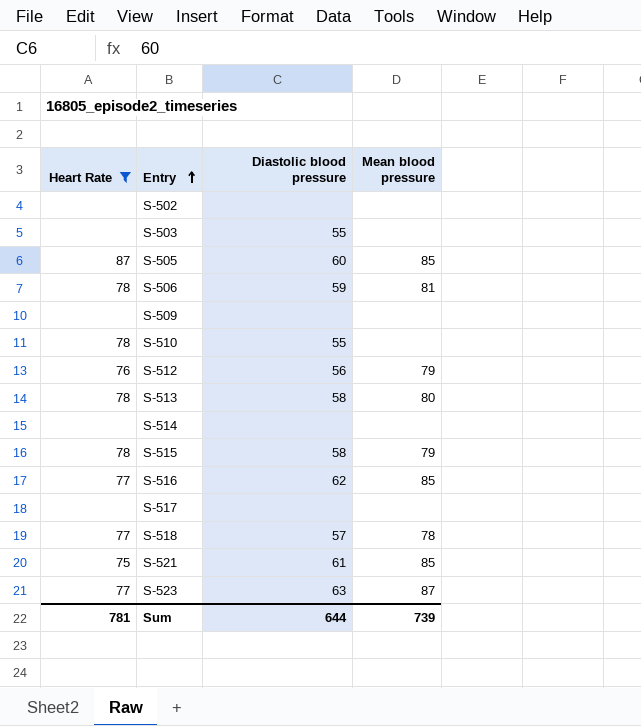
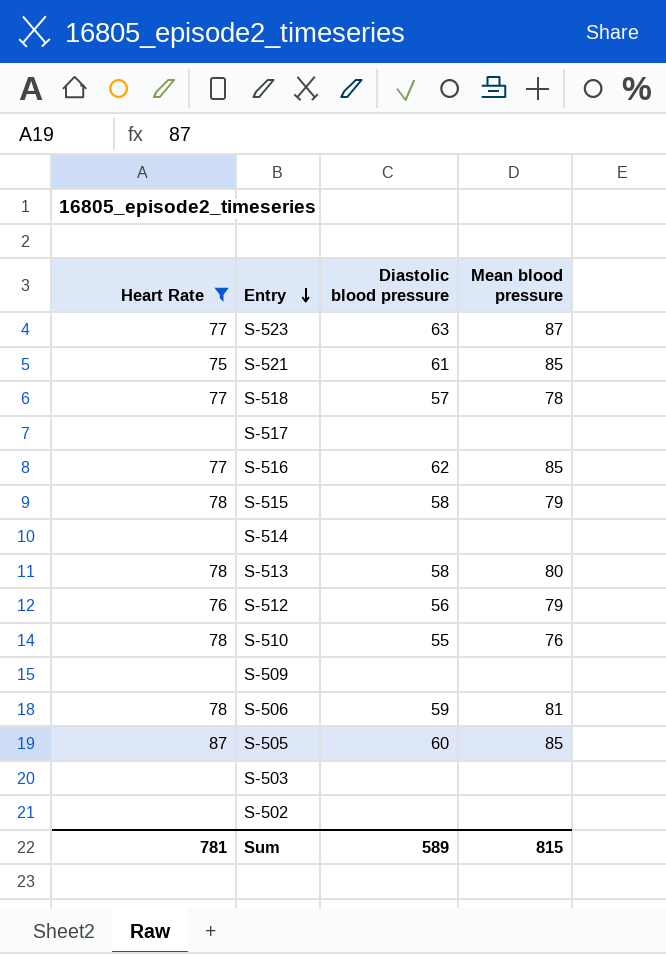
row order: Entry ascending -> Entry descending
S-510 | Mean blood pressure: none -> 76
S-503 | Diastolic blood pressure: 55 -> none
Sum | Diastolic blood pressure: 644 -> 589
Sum | Mean blood pressure: 739 -> 815

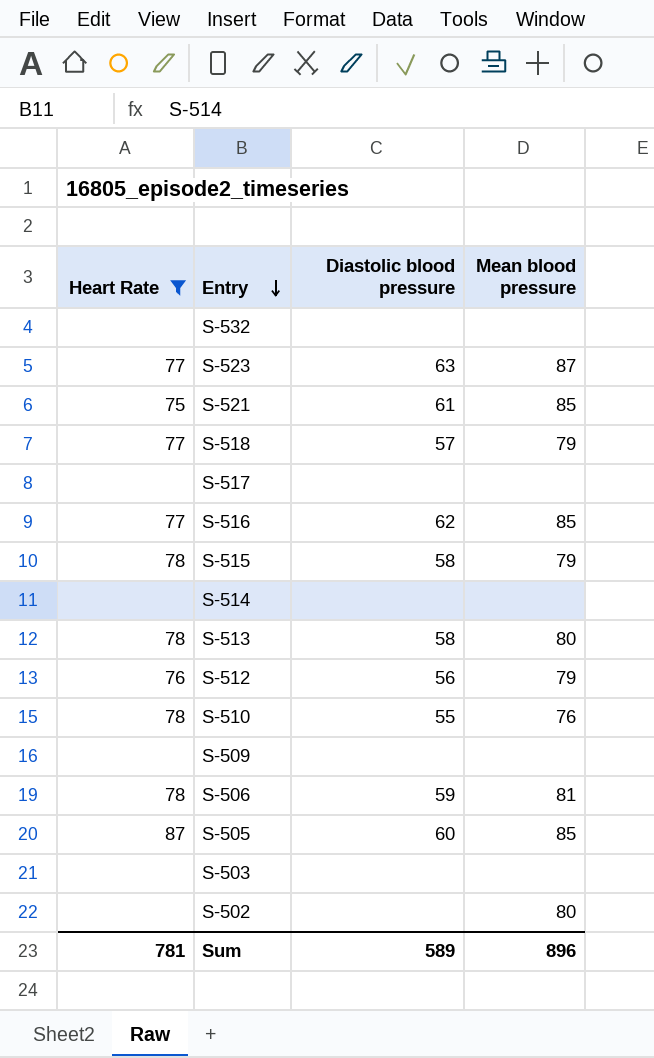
row S-532: none -> none | none | none
S-518 | Mean blood pressure: 78 -> 79
S-502 | Mean blood pressure: none -> 80
Sum | Mean blood pressure: 815 -> 896

